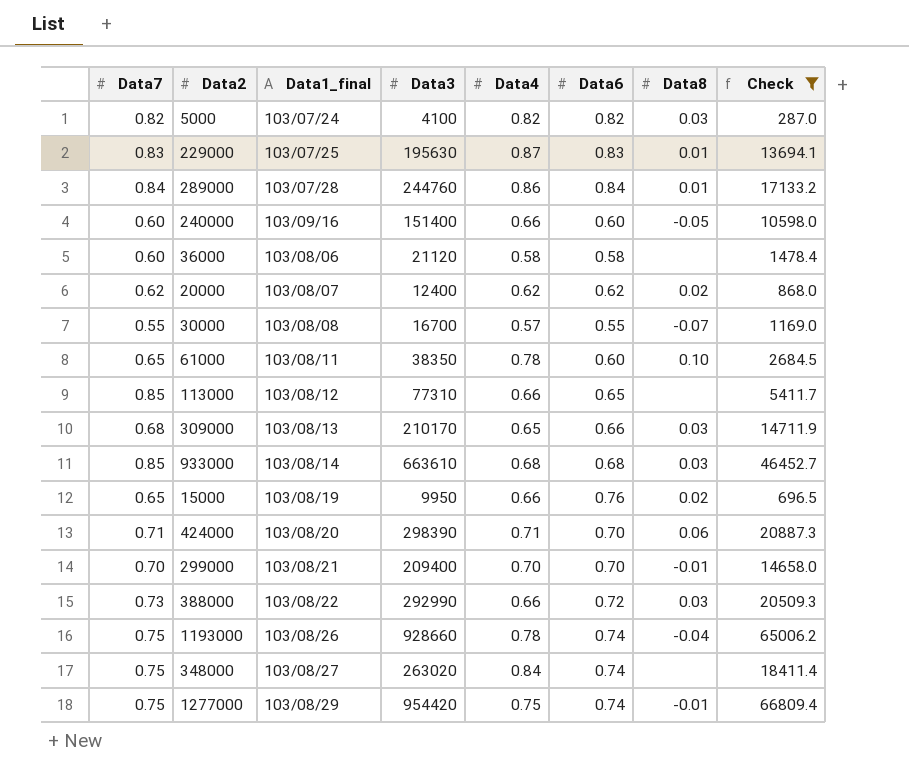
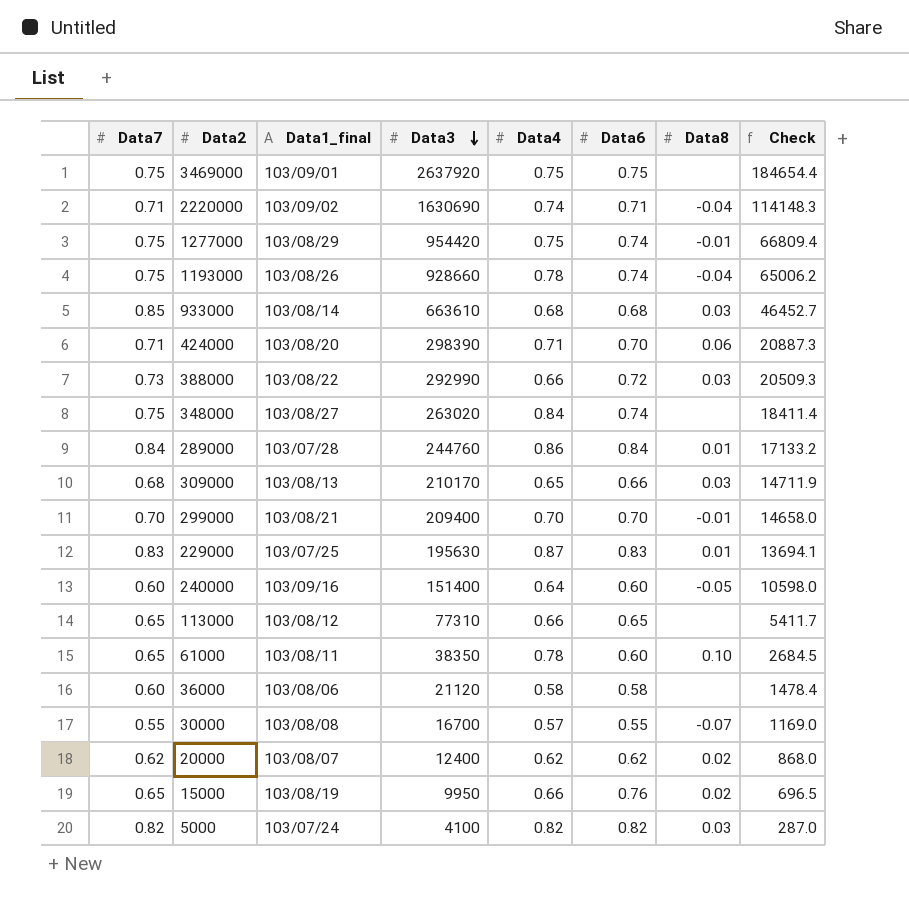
filter: Check <= 66809.4 -> none
row order: none -> Data3 descending
240000 | Data4: 0.66 -> 0.64
113000 | Data7: 0.85 -> 0.65

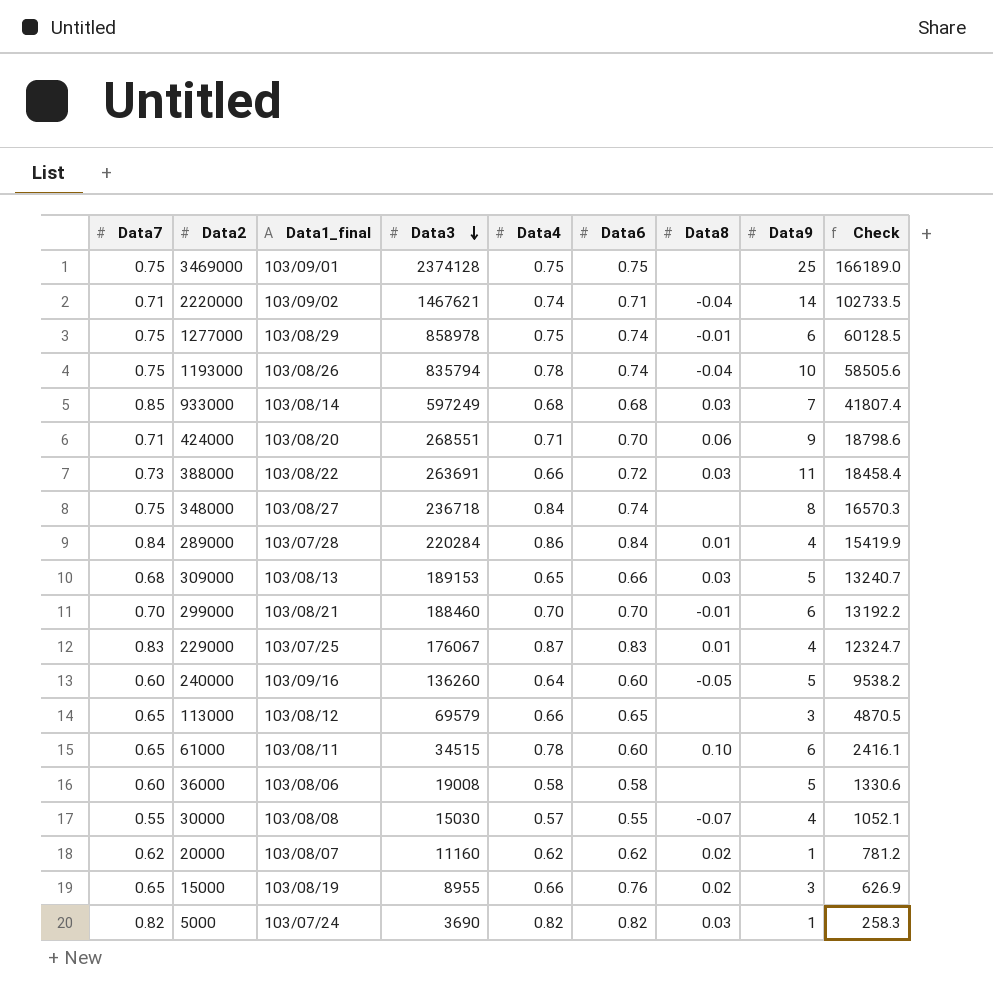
column Data9 | position: none -> 8
3469000 | Data3: 2637920 -> 2374128
3469000 | Check: 184654.4 -> 166189.0
2220000 | Data3: 1630690 -> 1467621
2220000 | Check: 114148.3 -> 102733.5
1277000 | Data3: 954420 -> 858978
1277000 | Check: 66809.4 -> 60128.5
1193000 | Data3: 928660 -> 835794
1193000 | Check: 65006.2 -> 58505.6
933000 | Data3: 663610 -> 597249
933000 | Check: 46452.7 -> 41807.4
424000 | Data3: 298390 -> 268551
424000 | Check: 20887.3 -> 18798.6
388000 | Data3: 292990 -> 263691
388000 | Check: 20509.3 -> 18458.4
348000 | Data3: 263020 -> 236718
348000 | Check: 18411.4 -> 16570.3
289000 | Data3: 244760 -> 220284
289000 | Check: 17133.2 -> 15419.9
309000 | Data3: 210170 -> 189153
309000 | Check: 14711.9 -> 13240.7
299000 | Data3: 209400 -> 188460
299000 | Check: 14658.0 -> 13192.2
229000 | Data3: 195630 -> 176067
229000 | Check: 13694.1 -> 12324.7
240000 | Data3: 151400 -> 136260
240000 | Check: 10598.0 -> 9538.2
113000 | Data3: 77310 -> 69579
113000 | Check: 5411.7 -> 4870.5
61000 | Data3: 38350 -> 34515
61000 | Check: 2684.5 -> 2416.1
36000 | Data3: 21120 -> 19008
36000 | Check: 1478.4 -> 1330.6
30000 | Data3: 16700 -> 15030
30000 | Check: 1169.0 -> 1052.1
20000 | Data3: 12400 -> 11160
20000 | Check: 868.0 -> 781.2
15000 | Data3: 9950 -> 8955
15000 | Check: 696.5 -> 626.9
5000 | Data3: 4100 -> 3690
5000 | Check: 287.0 -> 258.3

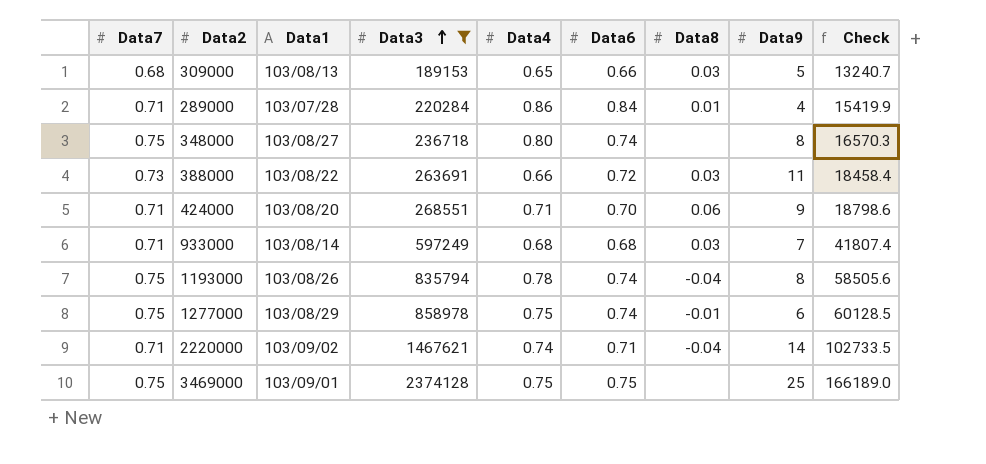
filter: none -> Data3 >= 189153
row order: Data3 descending -> Data3 ascending
column name: Data1_final -> Data1
289000 | Data7: 0.84 -> 0.71
348000 | Data4: 0.84 -> 0.80
933000 | Data7: 0.85 -> 0.71
1193000 | Data9: 10 -> 8

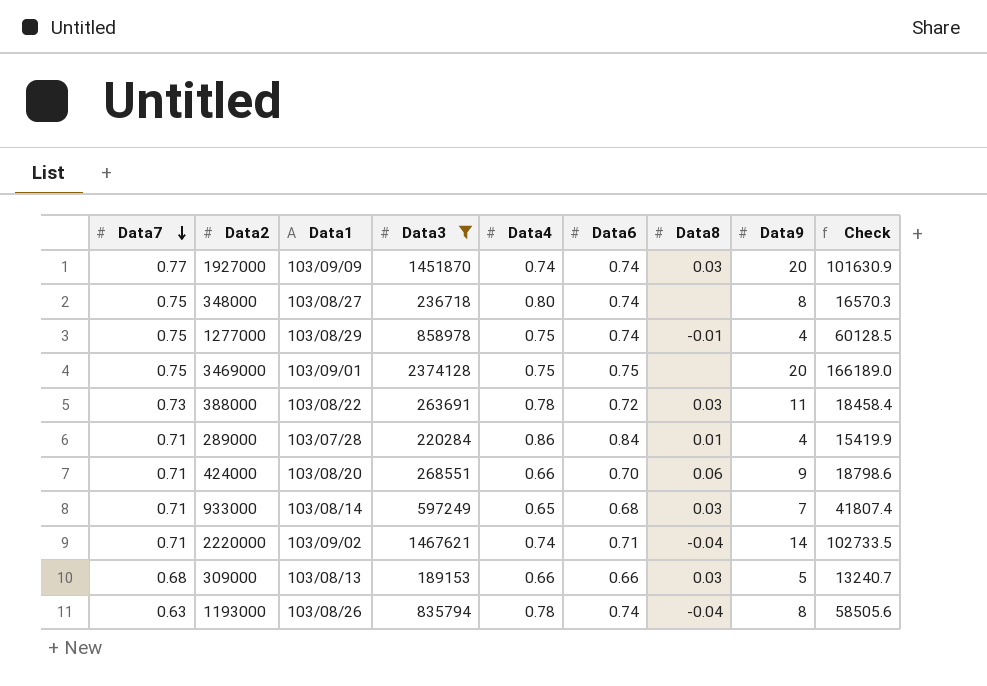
row order: Data3 ascending -> Data7 descending
row 1927000: none -> 0.77 | 103/09/09 | 1451870 | 0.74 | 0.74 | 0.03 | 20 | 101630.9
1277000 | Data9: 6 -> 4
3469000 | Data9: 25 -> 20
388000 | Data4: 0.66 -> 0.78
424000 | Data4: 0.71 -> 0.66
933000 | Data4: 0.68 -> 0.65
309000 | Data4: 0.65 -> 0.66
1193000 | Data7: 0.75 -> 0.63

